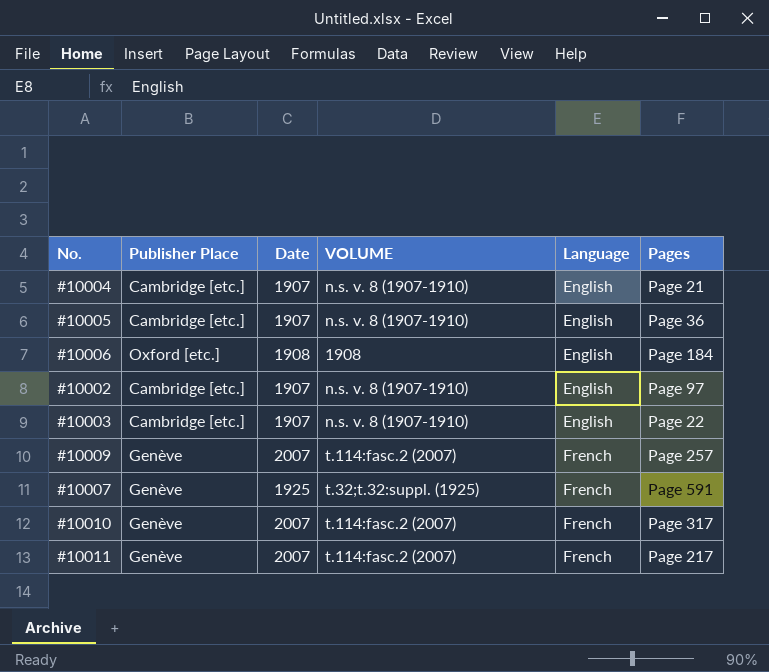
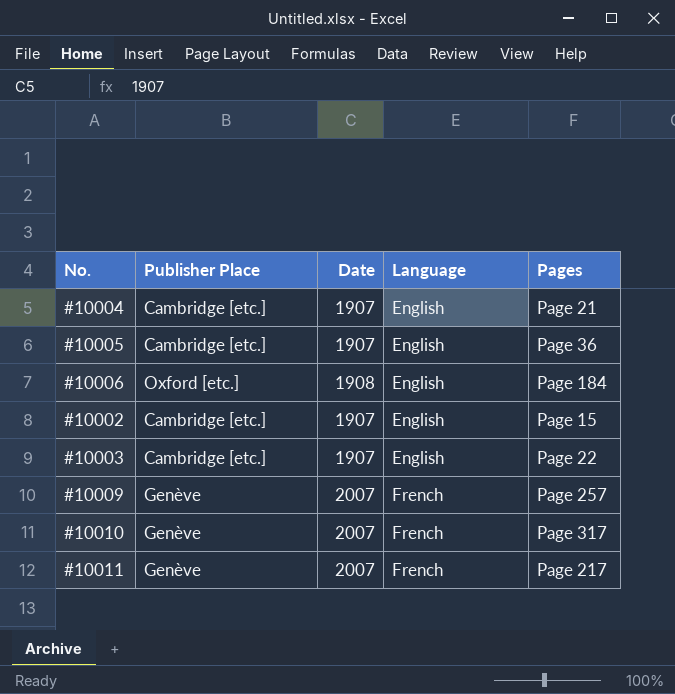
column VOLUME | position: 4 -> none
row #10007: Genève | 1925 | t.32;t.32:suppl. (1925) | French | Page 591 -> none
#10002 | Pages: Page 97 -> Page 15

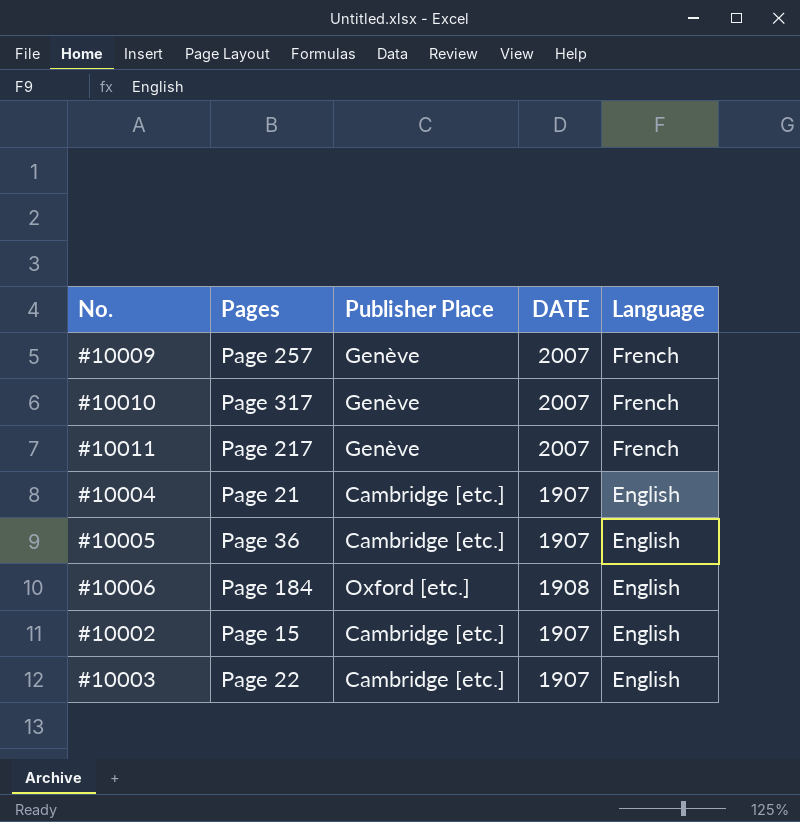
row order: Language ascending -> Language descending
column Pages | position: 5 -> 2
column name: Date -> DATE

